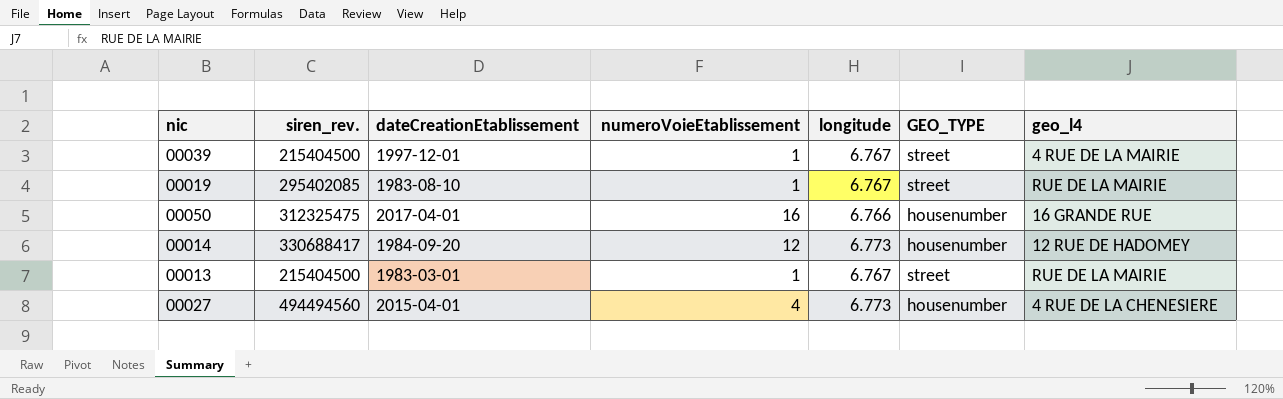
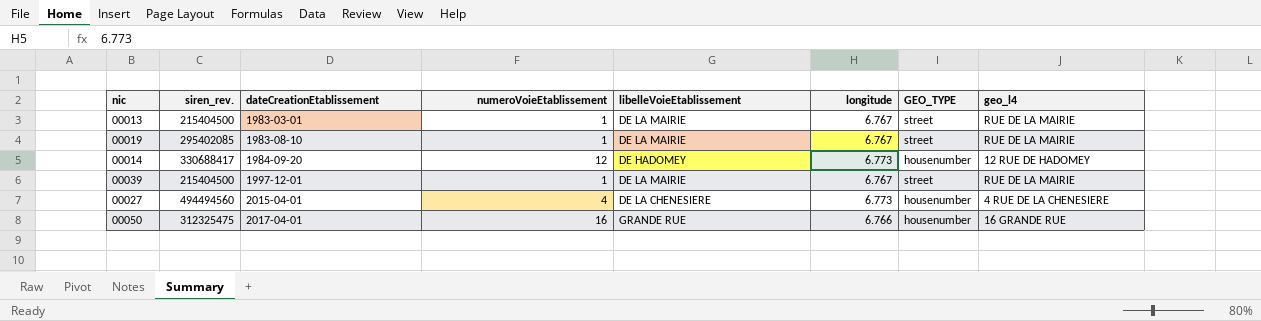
row order: none -> dateCreationEtablissement ascending
column libelleVoieEtablissement | position: none -> 5
00039 | geo_l4: 4 RUE DE LA MAIRIE -> RUE DE LA MAIRIE

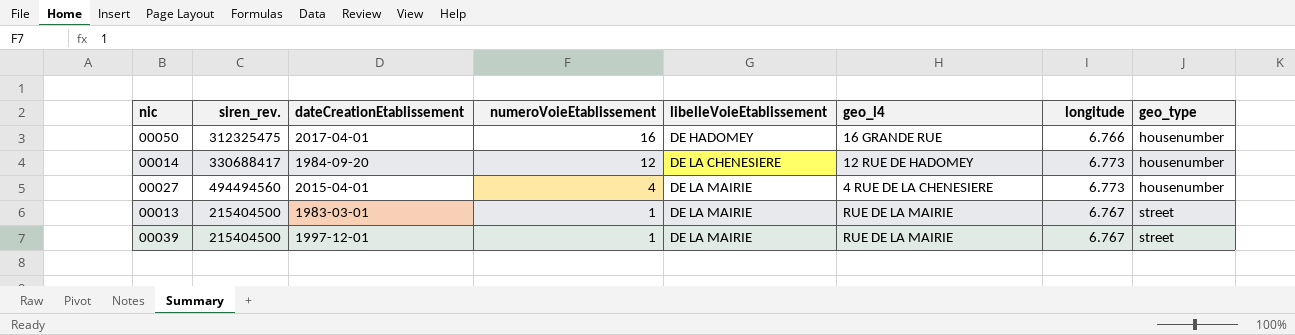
row order: dateCreationEtablissement ascending -> numeroVoieEtablissement descending
column geo_l4 | position: 8 -> 6
column name: GEO_TYPE -> geo_type
row 00019: 295402085 | 1983-08-10 | 1 | DE LA MAIRIE | 6.767 | street | RUE DE LA MAIRIE -> none
00050 | libelleVoieEtablissement: GRANDE RUE -> DE HADOMEY
00014 | libelleVoieEtablissement: DE HADOMEY -> DE LA CHENESIERE
00027 | libelleVoieEtablissement: DE LA CHENESIERE -> DE LA MAIRIE

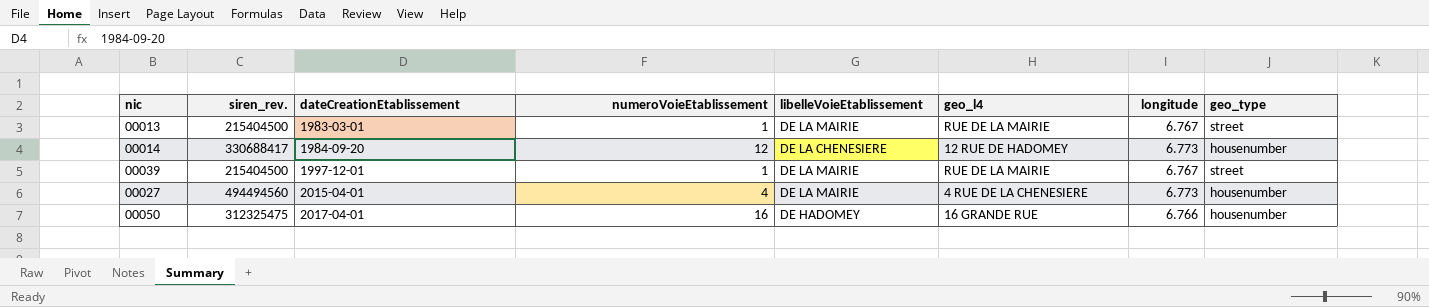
row order: numeroVoieEtablissement descending -> dateCreationEtablissement ascending

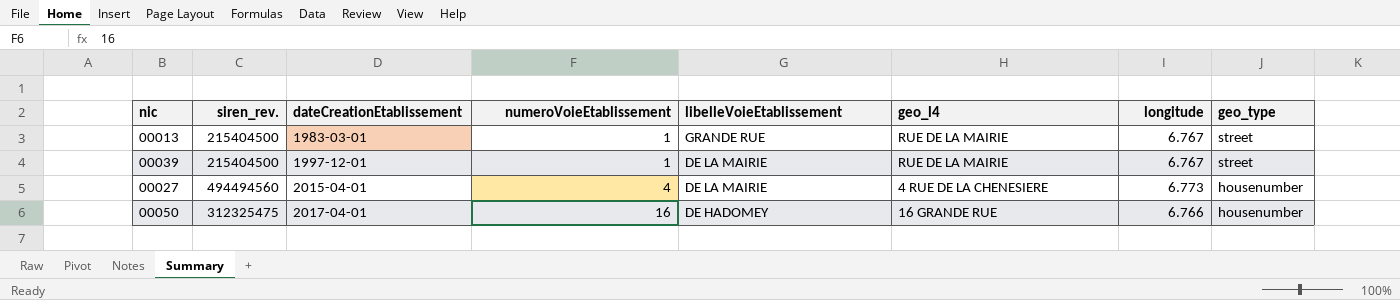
row 00014: 330688417 | 1984-09-20 | 12 | DE LA CHENESIERE | 12 RUE DE HADOMEY | 6.773 | housenumber -> none
00013 | libelleVoieEtablissement: DE LA MAIRIE -> GRANDE RUE

